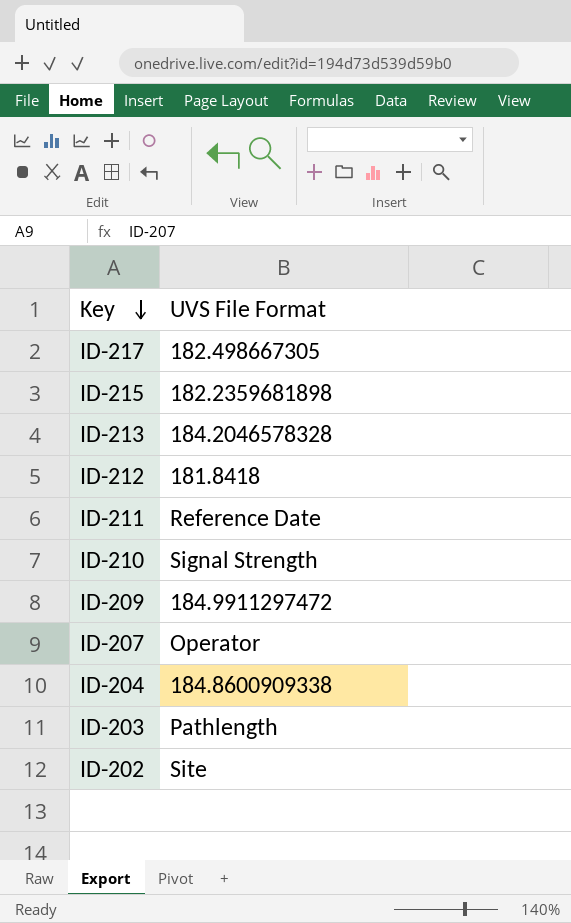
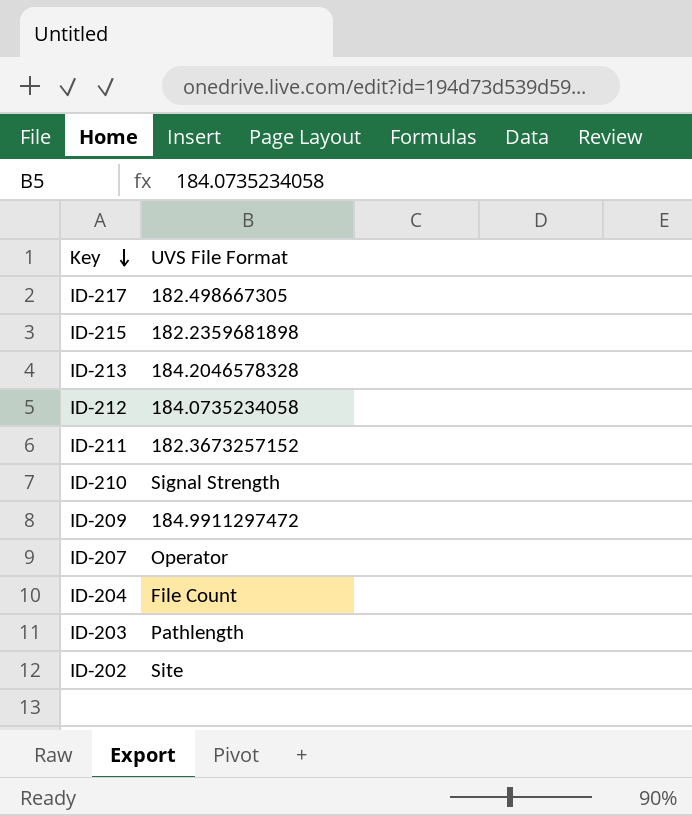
ID-212 | UVS File Format: 181.8418 -> 184.0735234058
ID-211 | UVS File Format: Reference Date -> 182.3673257152
ID-204 | UVS File Format: 184.8600909338 -> File Count

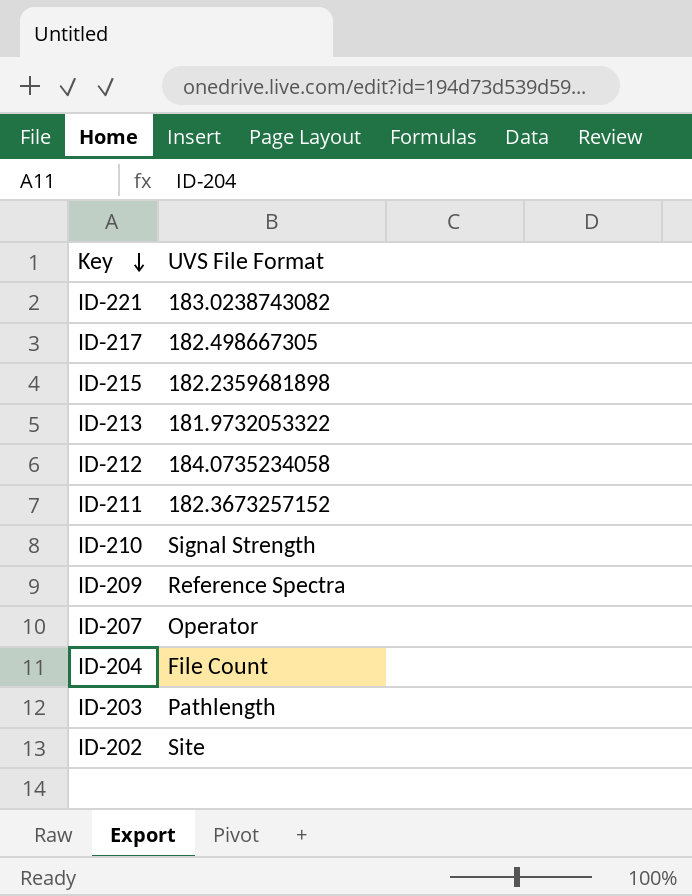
row ID-221: none -> 183.0238743082
ID-213 | UVS File Format: 184.2046578328 -> 181.9732053322
ID-209 | UVS File Format: 184.9911297472 -> Reference Spectra

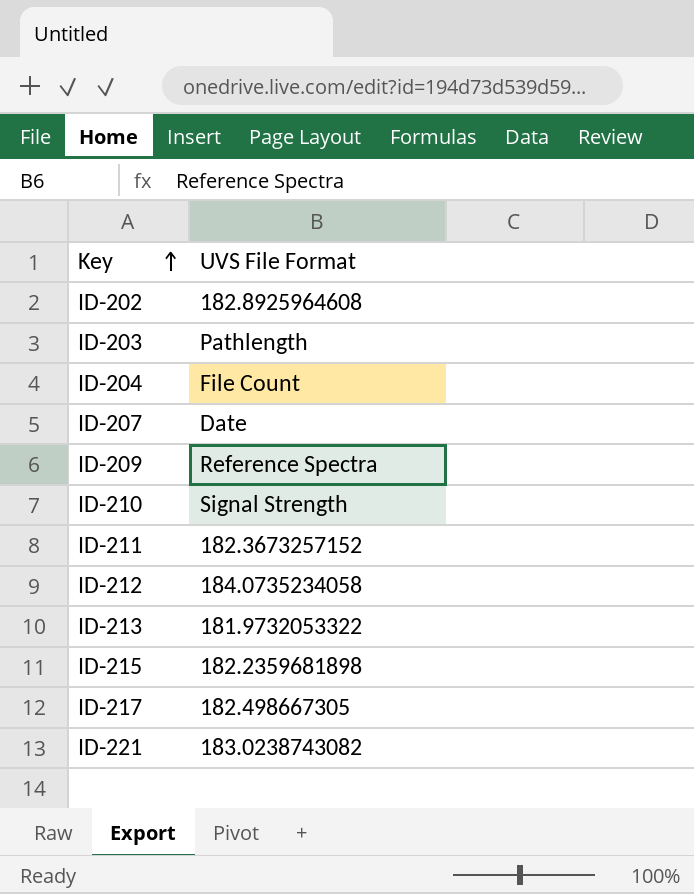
row order: Key descending -> Key ascending
ID-202 | UVS File Format: Site -> 182.8925964608
ID-207 | UVS File Format: Operator -> Date

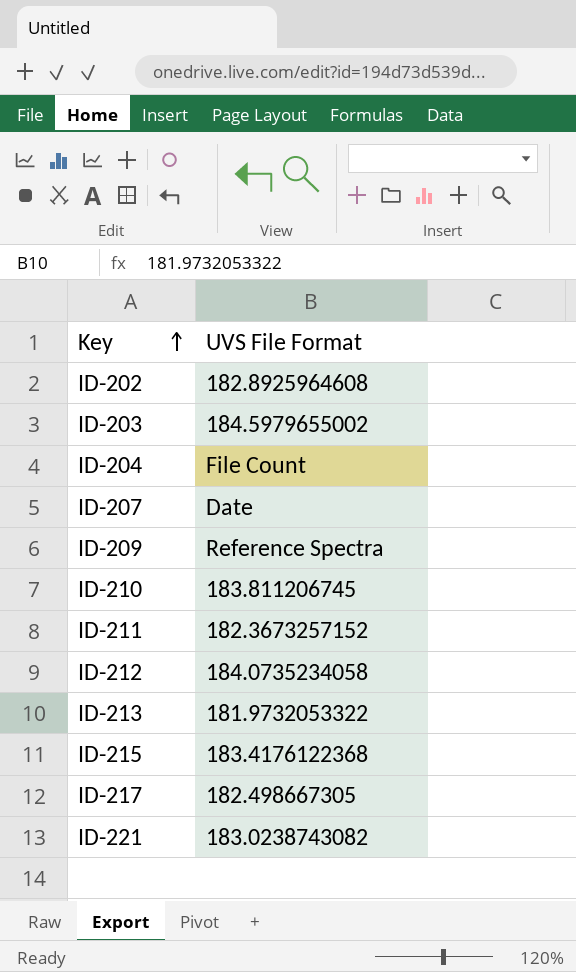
ID-203 | UVS File Format: Pathlength -> 184.5979655002
ID-210 | UVS File Format: Signal Strength -> 183.811206745
ID-215 | UVS File Format: 182.2359681898 -> 183.4176122368

